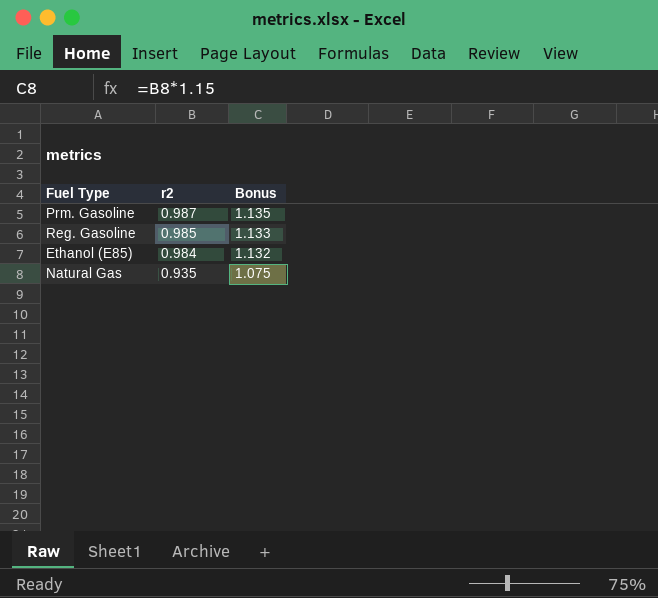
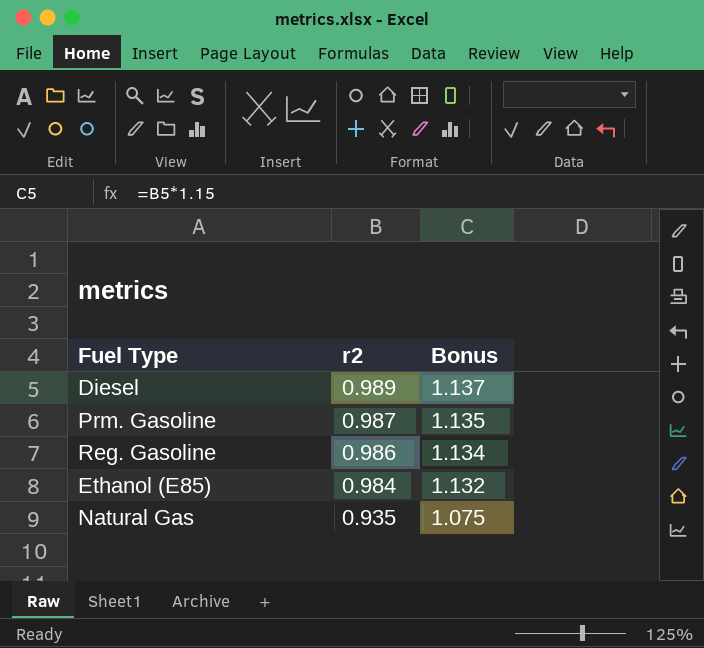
row Diesel: none -> 0.989 | 1.137
Reg. Gasoline | r2: 0.985 -> 0.986
Reg. Gasoline | Bonus: 1.133 -> 1.134

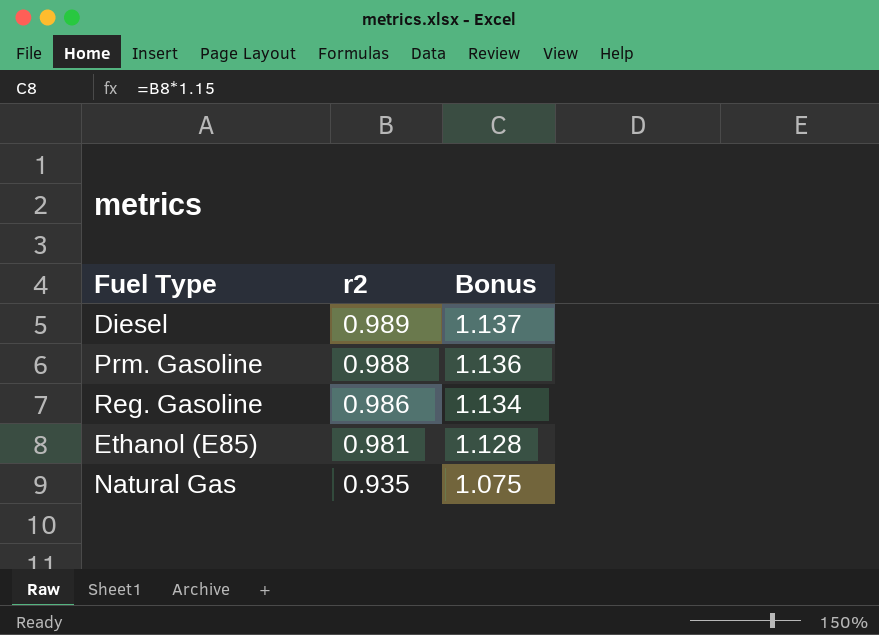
Prm. Gasoline | r2: 0.987 -> 0.988
Prm. Gasoline | Bonus: 1.135 -> 1.136
Ethanol (E85) | r2: 0.984 -> 0.981
Ethanol (E85) | Bonus: 1.132 -> 1.128

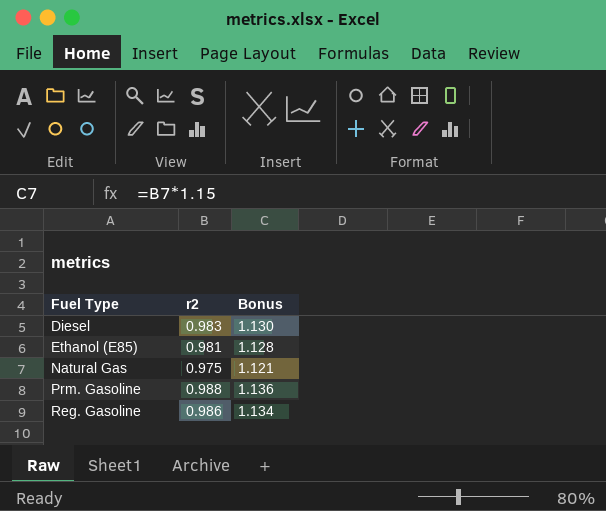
row order: r2 descending -> Fuel Type ascending
Diesel | r2: 0.989 -> 0.983
Diesel | Bonus: 1.137 -> 1.130
Natural Gas | r2: 0.935 -> 0.975
Natural Gas | Bonus: 1.075 -> 1.121

